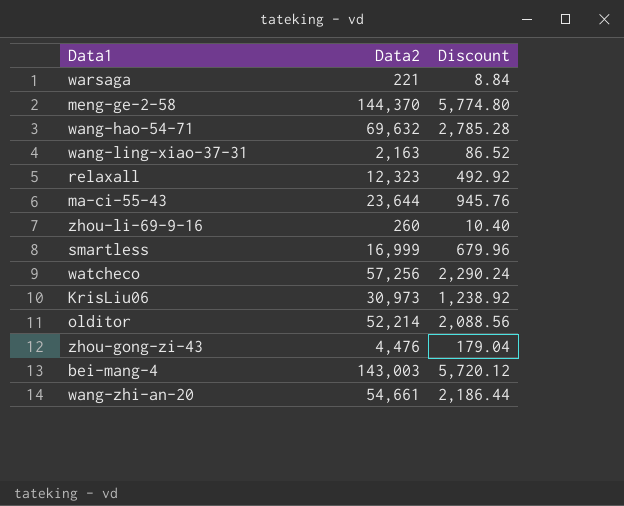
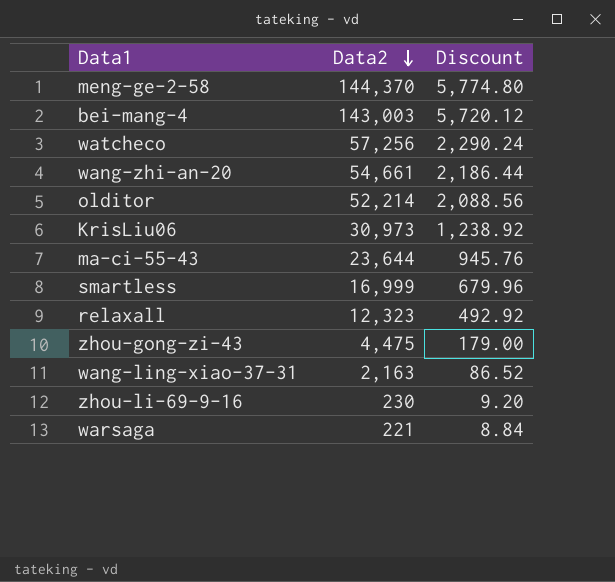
row order: none -> Data2 descending
row wang-hao-54-71: 69,632 | 2,785.28 -> none
zhou-gong-zi-43 | Data2: 4,476 -> 4,475
zhou-gong-zi-43 | Discount: 179.04 -> 179.00
zhou-li-69-9-16 | Data2: 260 -> 230
zhou-li-69-9-16 | Discount: 10.40 -> 9.20

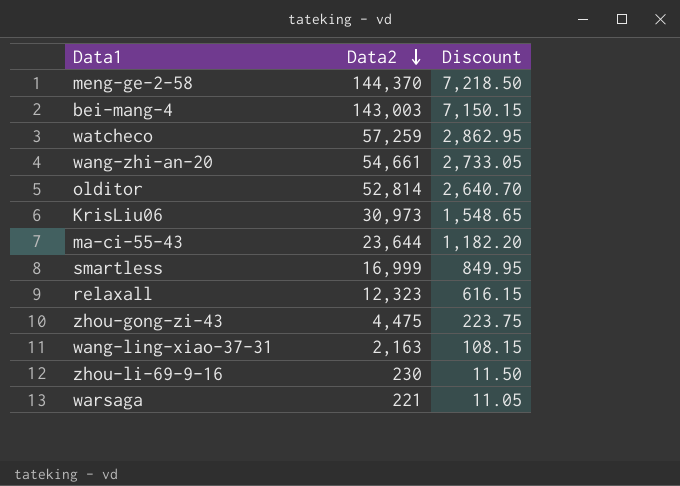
column Discount | formula: [Data2] * 0.04 -> [Data2] * 0.05
watcheco | Data2: 57,256 -> 57,259
olditor | Data2: 52,214 -> 52,814

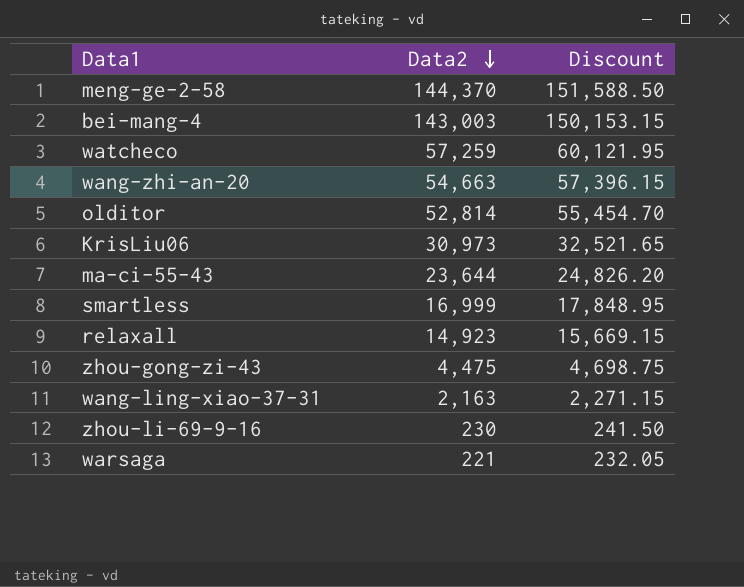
column Discount | formula: [Data2] * 0.05 -> [Data2] * 1.05
wang-zhi-an-20 | Data2: 54,661 -> 54,663
relaxall | Data2: 12,323 -> 14,923

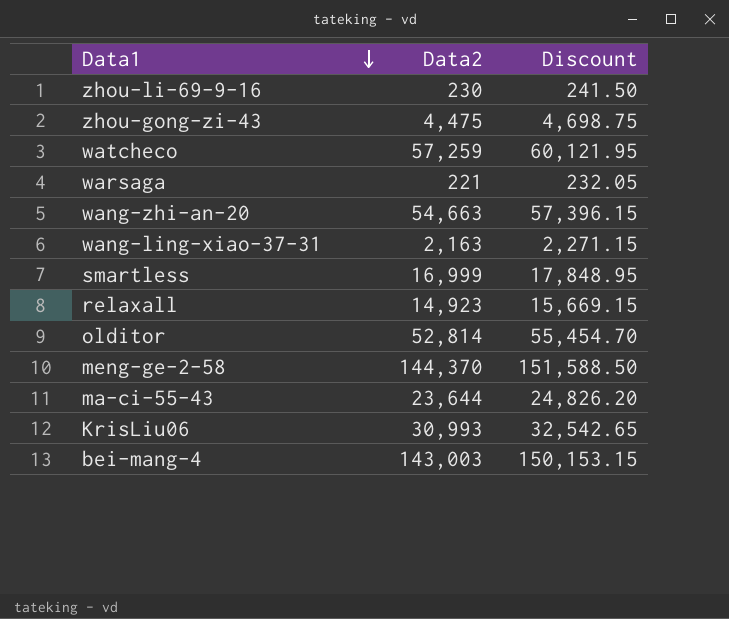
row order: Data2 descending -> Data1 descending
KrisLiu06 | Data2: 30,973 -> 30,993
KrisLiu06 | Discount: 32,521.65 -> 32,542.65

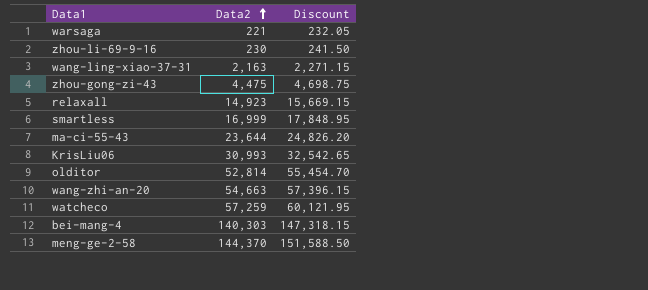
row order: Data1 descending -> Data2 ascending
bei-mang-4 | Data2: 143,003 -> 140,303
bei-mang-4 | Discount: 150,153.15 -> 147,318.15

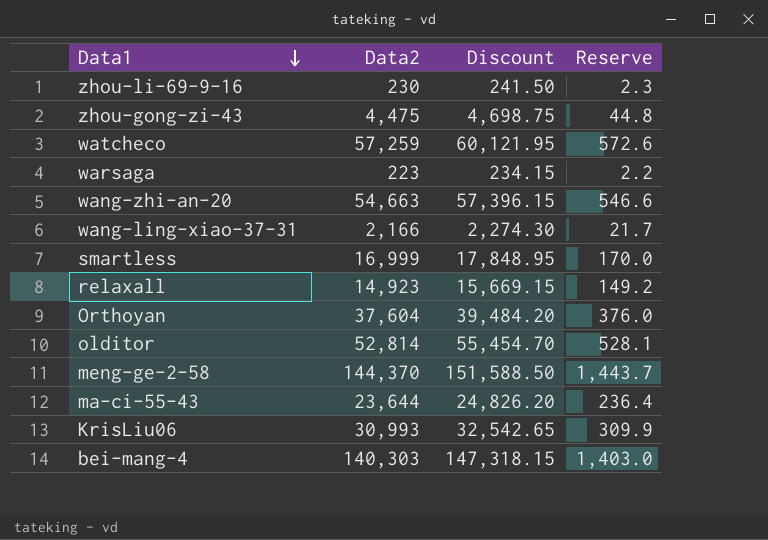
row order: Data2 ascending -> Data1 descending
column Reserve | formula: none -> [Data2] * 0.01
warsaga | Data2: 221 -> 223
warsaga | Discount: 232.05 -> 234.15
wang-ling-xiao-37-31 | Data2: 2,163 -> 2,166
wang-ling-xiao-37-31 | Discount: 2,271.15 -> 2,274.30
row Orthoyan: none -> 37,604 | 39,484.20 | 376.0

